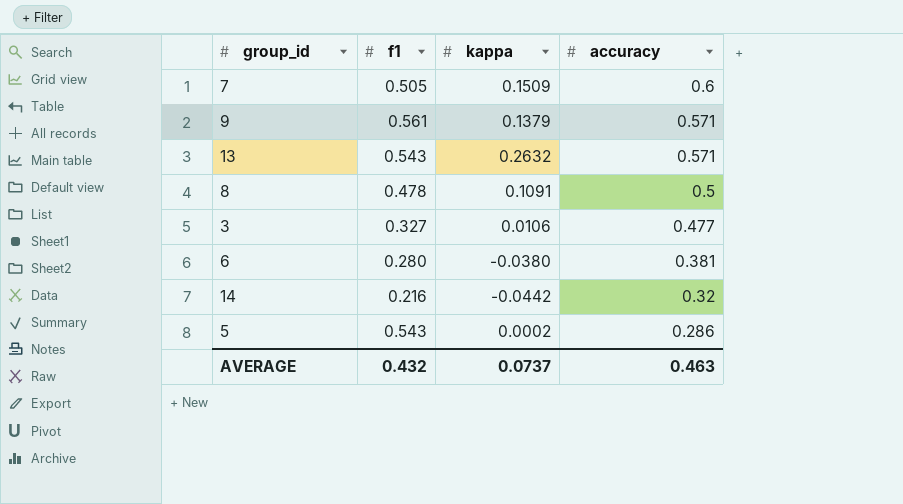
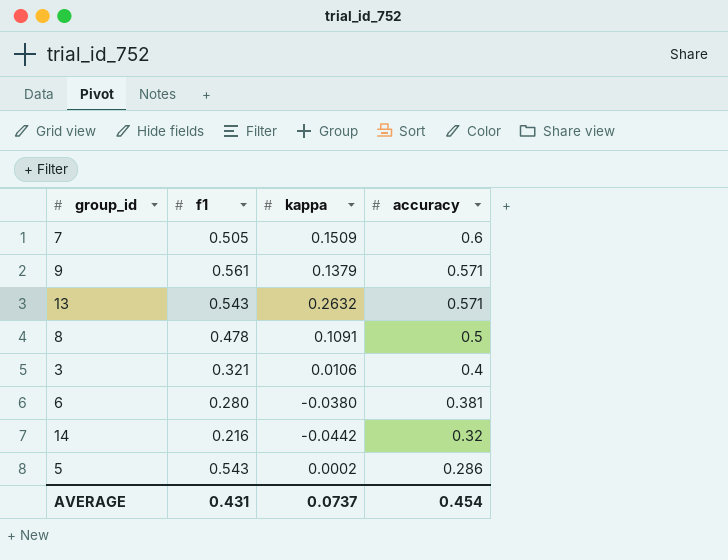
3 | f1: 0.327 -> 0.321
3 | accuracy: 0.477 -> 0.4
AVERAGE | f1: 0.432 -> 0.431
AVERAGE | accuracy: 0.463 -> 0.454

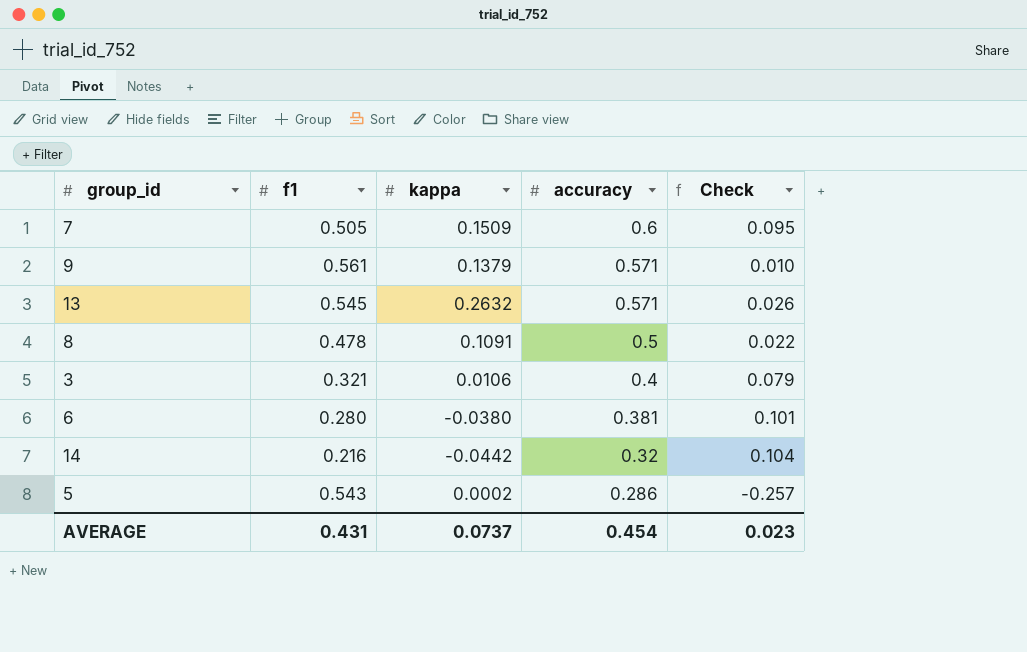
column Check | formula: none -> [accuracy] - [f1]
13 | f1: 0.543 -> 0.545

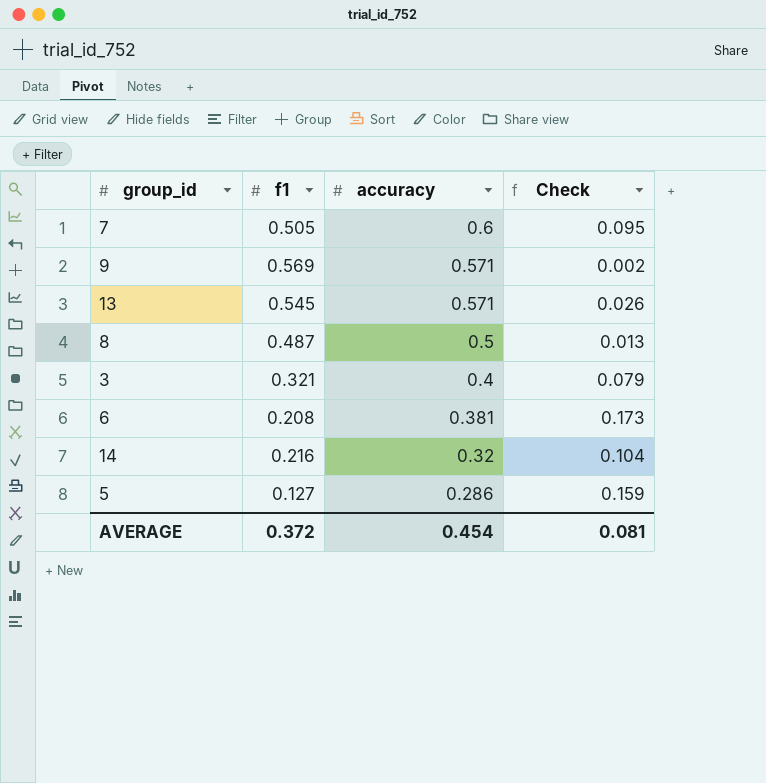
column kappa | position: 3 -> none
9 | f1: 0.561 -> 0.569
9 | Check: 0.010 -> 0.002
8 | f1: 0.478 -> 0.487
8 | Check: 0.022 -> 0.013
6 | f1: 0.280 -> 0.208
6 | Check: 0.101 -> 0.173
5 | f1: 0.543 -> 0.127
5 | Check: -0.257 -> 0.159
AVERAGE | f1: 0.431 -> 0.372
AVERAGE | Check: 0.023 -> 0.081

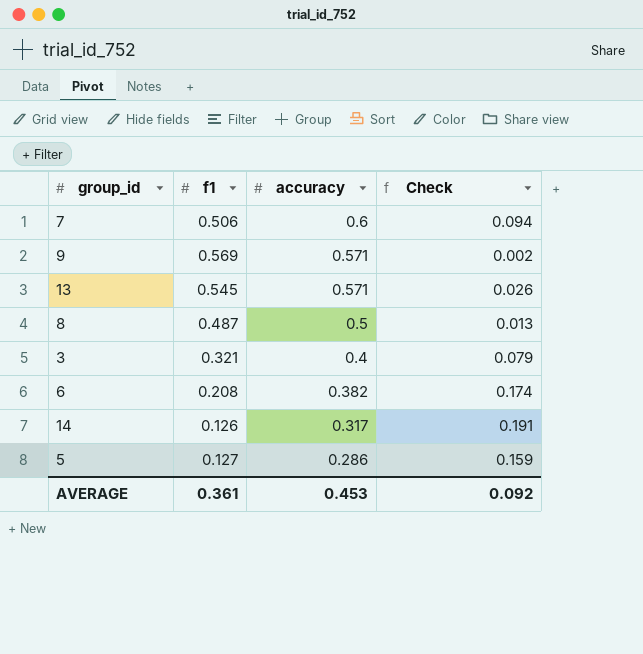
7 | f1: 0.505 -> 0.506
7 | Check: 0.095 -> 0.094
6 | accuracy: 0.381 -> 0.382
6 | Check: 0.173 -> 0.174
14 | f1: 0.216 -> 0.126
14 | accuracy: 0.32 -> 0.317
14 | Check: 0.104 -> 0.191
AVERAGE | f1: 0.372 -> 0.361
AVERAGE | accuracy: 0.454 -> 0.453
AVERAGE | Check: 0.081 -> 0.092

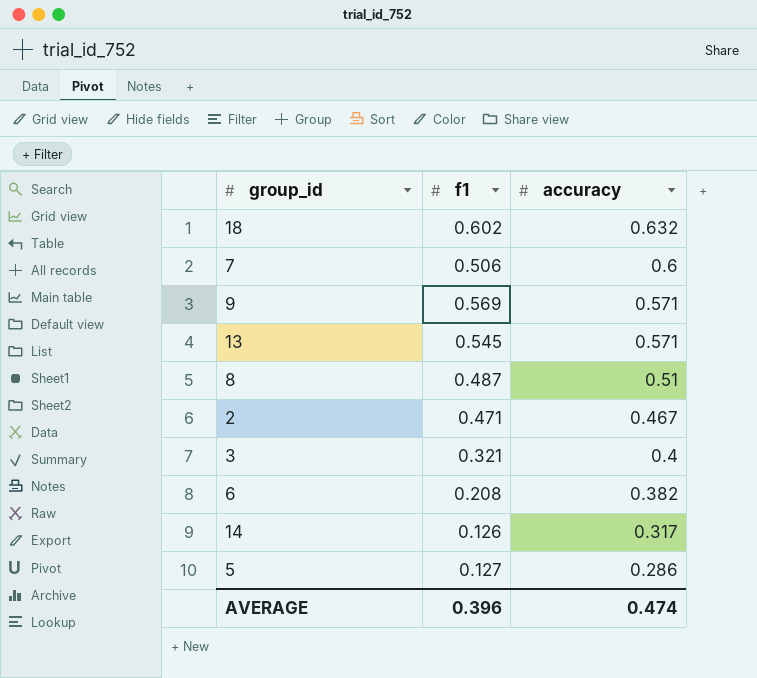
column Check | formula: [accuracy] - [f1] -> none
row 18: none -> 0.602 | 0.632
8 | accuracy: 0.5 -> 0.51
row 2: none -> 0.471 | 0.467
AVERAGE | f1: 0.361 -> 0.396
AVERAGE | accuracy: 0.453 -> 0.474

